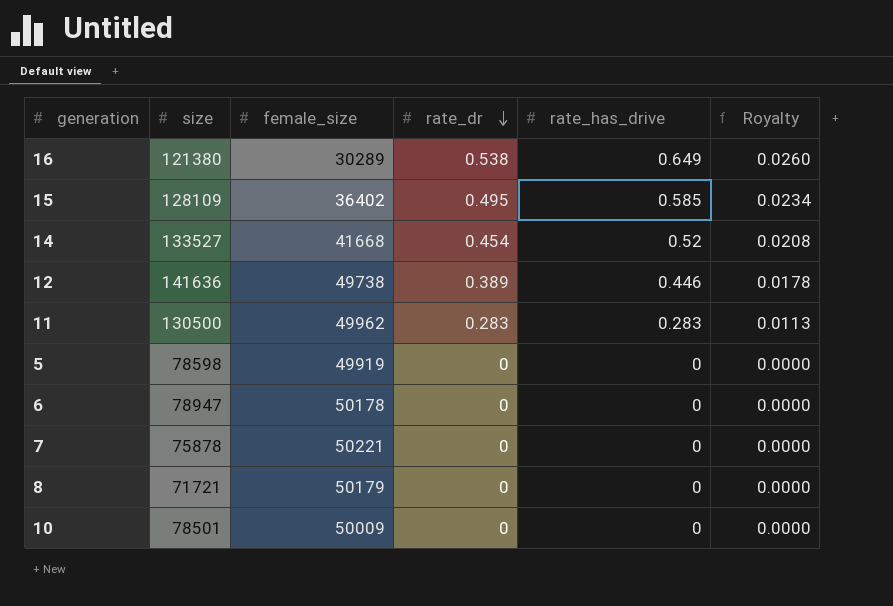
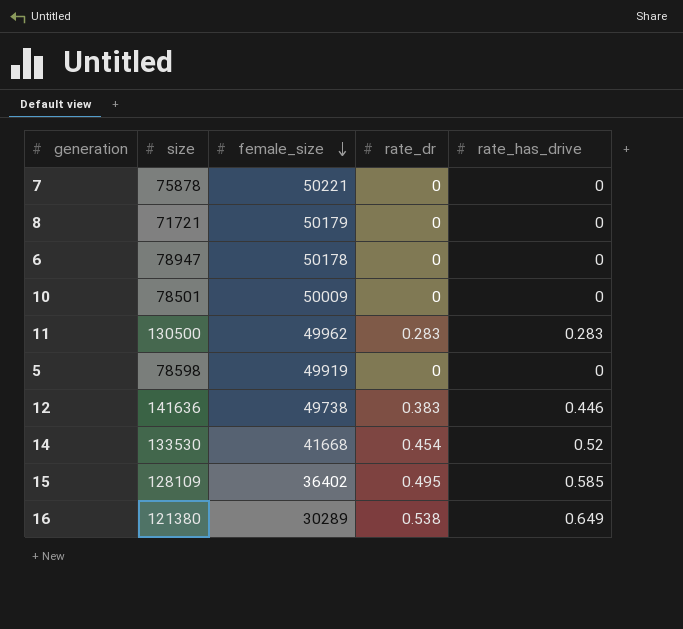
row order: rate_dr descending -> female_size descending
column Royalty | formula: [rate_has_drive] * 0.04 -> none
12 | rate_dr: 0.389 -> 0.383
14 | size: 133527 -> 133530

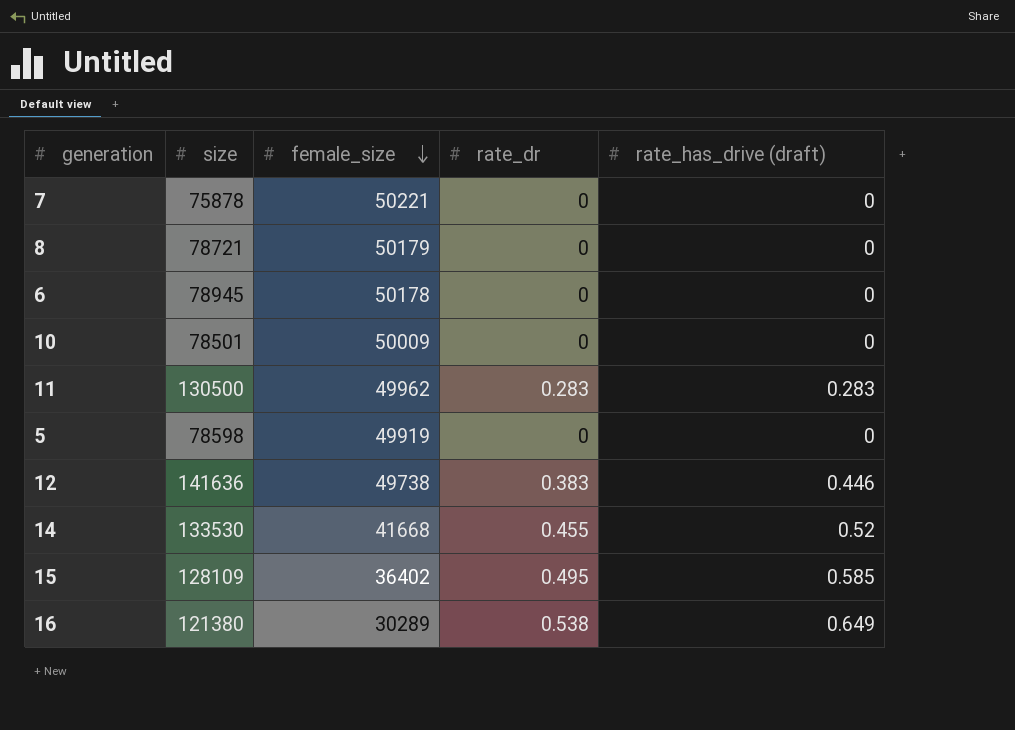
column name: rate_has_drive -> rate_has_drive (draft)
8 | size: 71721 -> 78721
6 | size: 78947 -> 78945
14 | rate_dr: 0.454 -> 0.455

